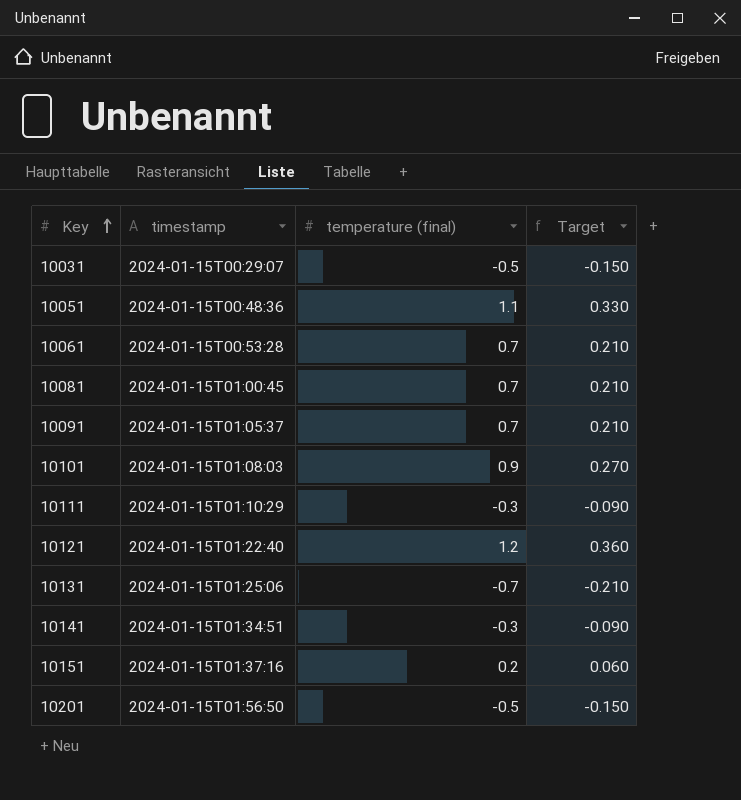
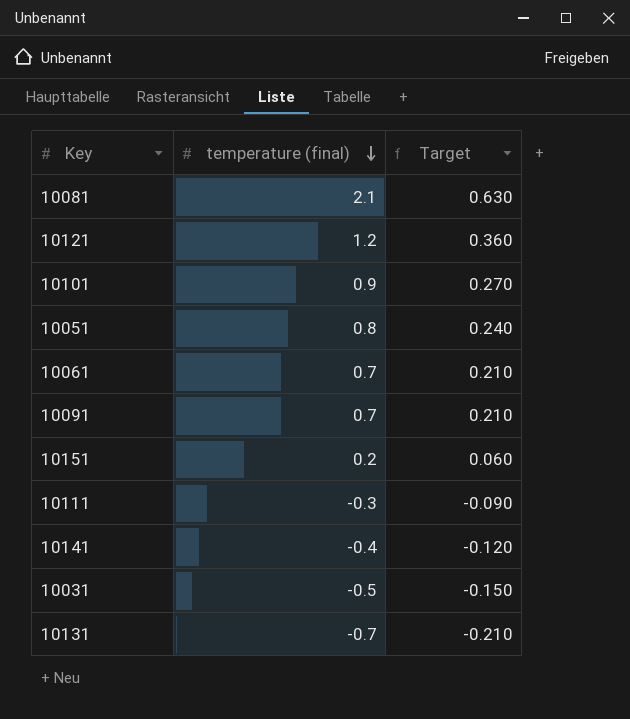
row order: Key ascending -> temperature (final) descending
column timestamp | position: 2 -> none
row 10201: 2024-01-15T01:56:50 | -0.5 | -0.150 -> none
10081 | temperature (final): 0.7 -> 2.1
10081 | Target: 0.210 -> 0.630
10051 | temperature (final): 1.1 -> 0.8
10051 | Target: 0.330 -> 0.240
10141 | temperature (final): -0.3 -> -0.4
10141 | Target: -0.090 -> -0.120

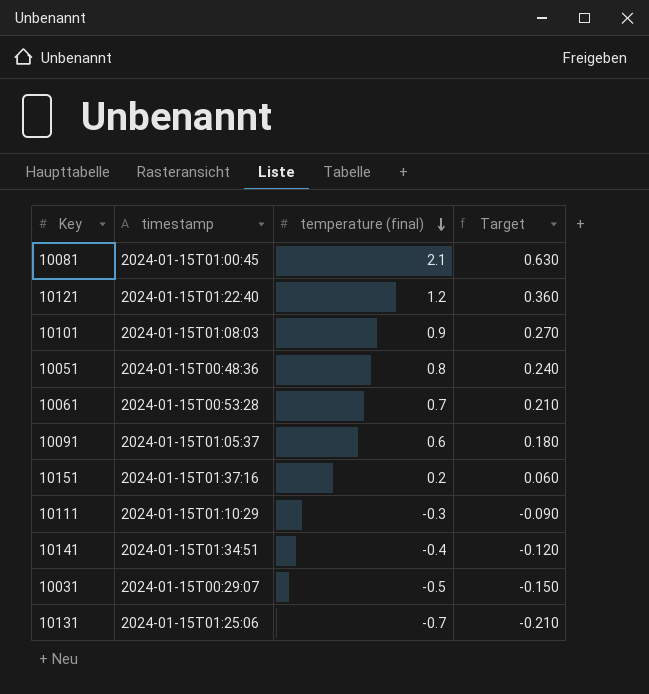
column timestamp | position: none -> 2
10091 | temperature (final): 0.7 -> 0.6
10091 | Target: 0.210 -> 0.180

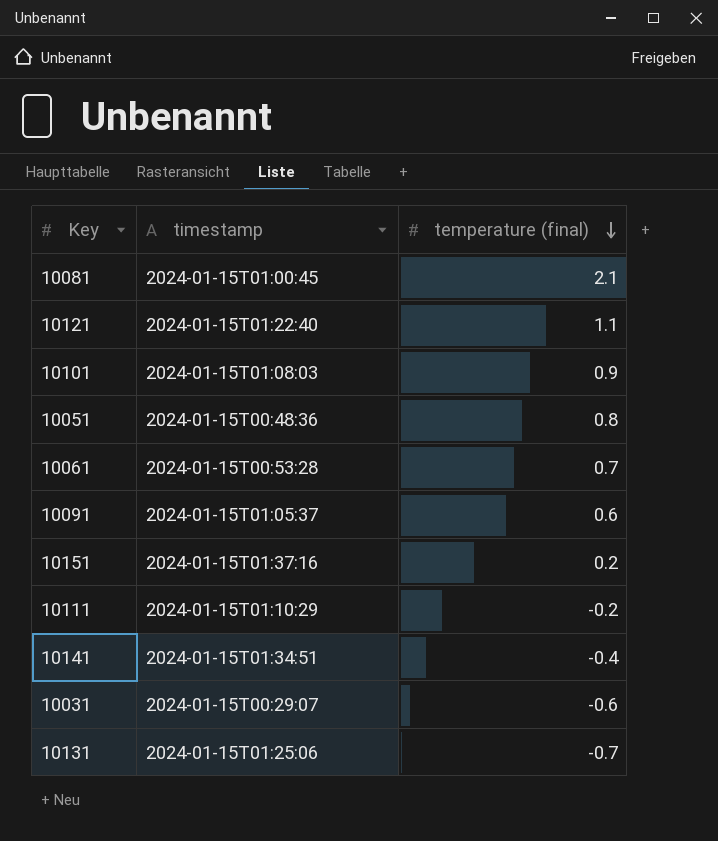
column Target | formula: [temperature (final)] * 0.3 -> none
10121 | temperature (final): 1.2 -> 1.1
10111 | temperature (final): -0.3 -> -0.2
10031 | temperature (final): -0.5 -> -0.6

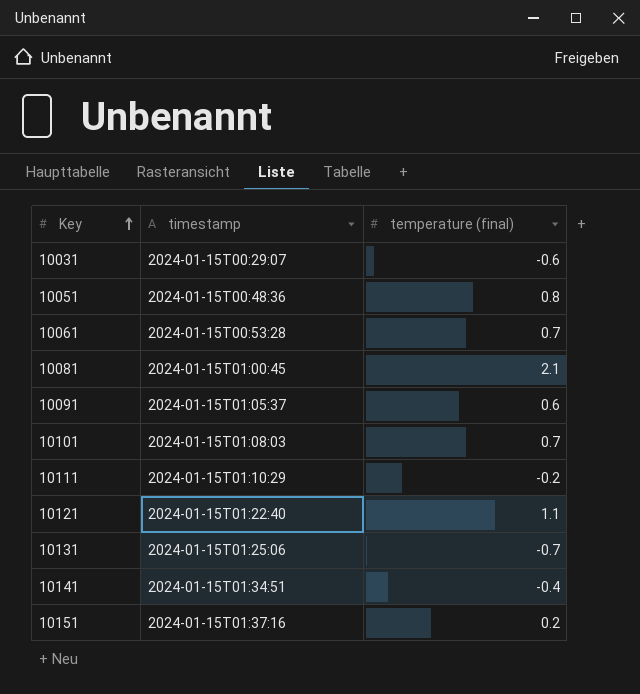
row order: temperature (final) descending -> Key ascending
10101 | temperature (final): 0.9 -> 0.7

